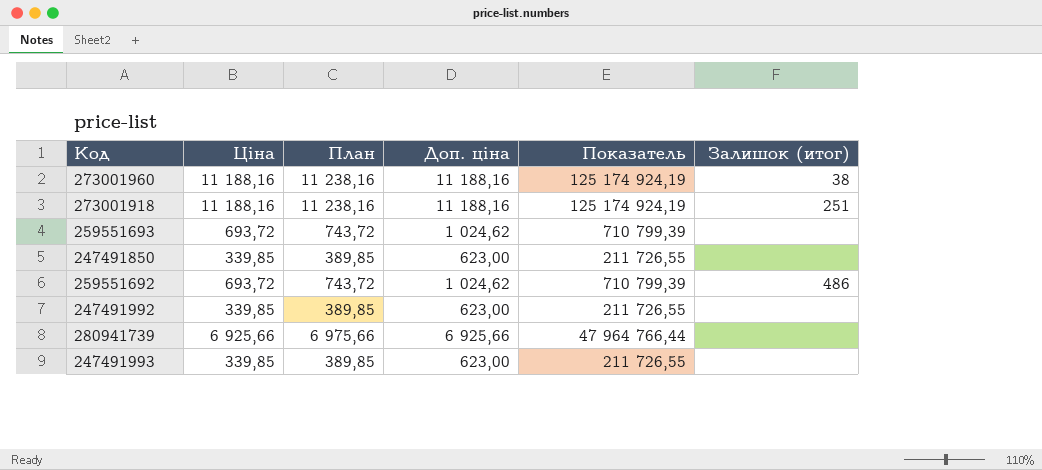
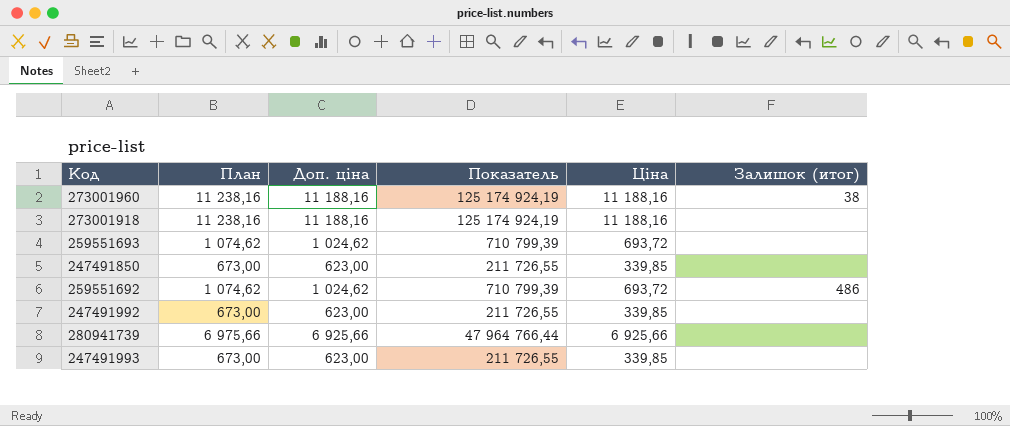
column План | formula: [Ціна] + 50 -> [Доп. ціна] + 50
column Ціна | position: 2 -> 5
273001918 | Залишок (итог): 251 -> none

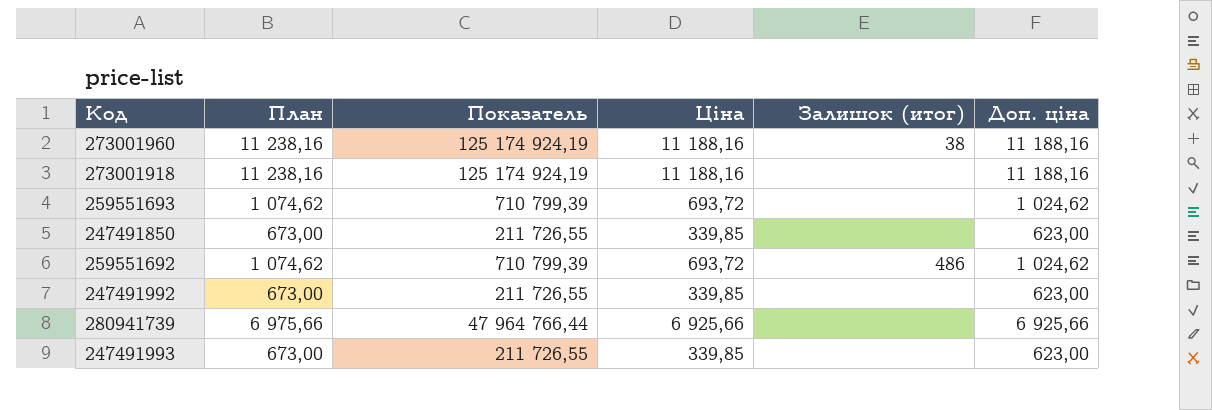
column Доп. ціна | position: 3 -> 6

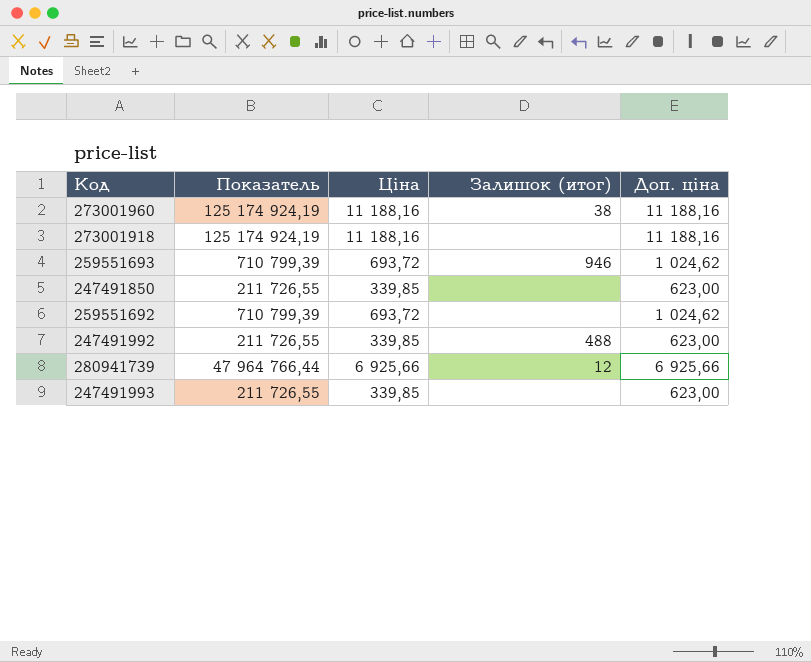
column План | formula: [Доп. ціна] + 50 -> none
259551693 | Залишок (итог): none -> 946
259551692 | Залишок (итог): 486 -> none
247491992 | Залишок (итог): none -> 488
280941739 | Залишок (итог): none -> 12

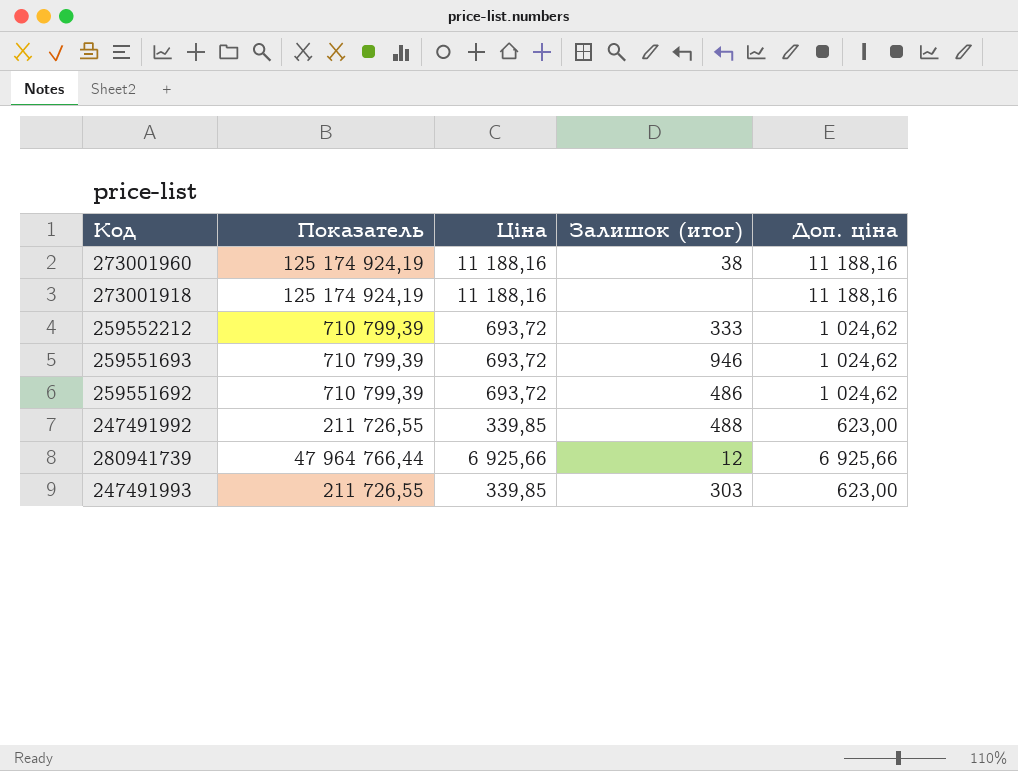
row 247491850: 211 726,55 | 339,85 | none | 623,00 -> none
row 259552212: none -> 710 799,39 | 693,72 | 333 | 1 024,62
259551692 | Залишок (итог): none -> 486
247491993 | Залишок (итог): none -> 303

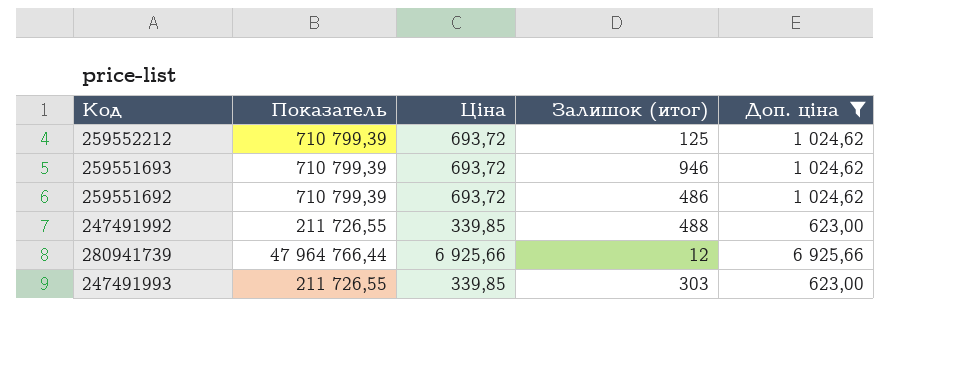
filter: none -> Доп. ціна != 11 188,16
259552212 | Залишок (итог): 333 -> 125

